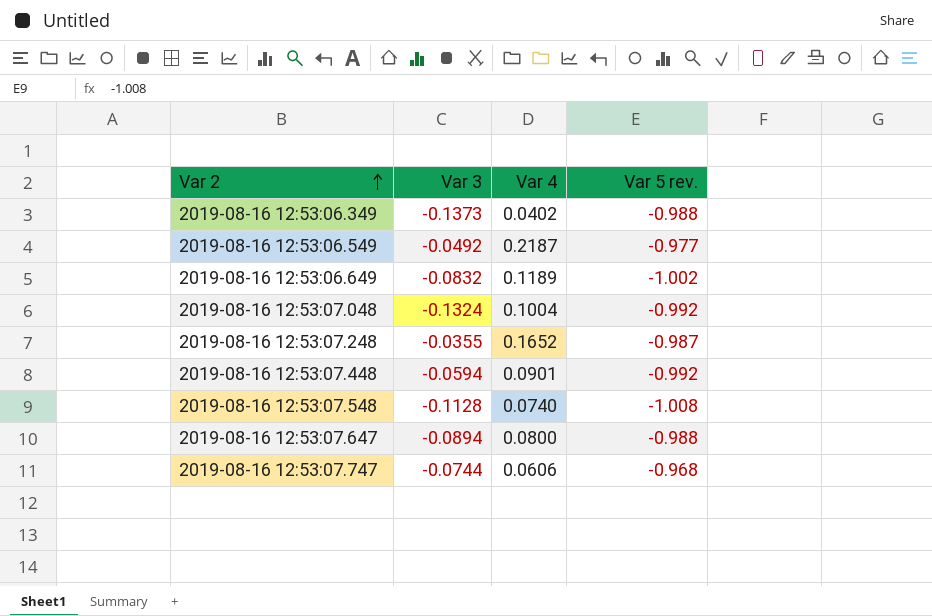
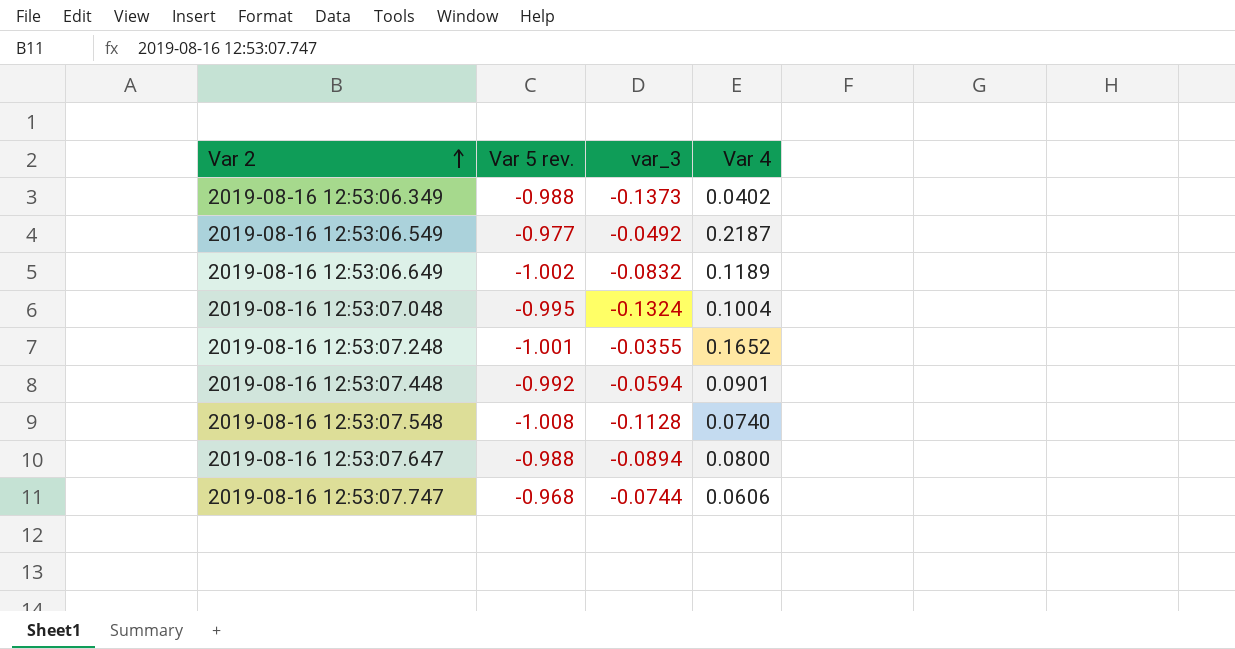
column Var 5 rev. | position: 4 -> 2
column name: Var 3 -> var_3
2019-08-16 12:53:07.048 | Var 5 rev.: -0.992 -> -0.995
2019-08-16 12:53:07.248 | Var 5 rev.: -0.987 -> -1.001

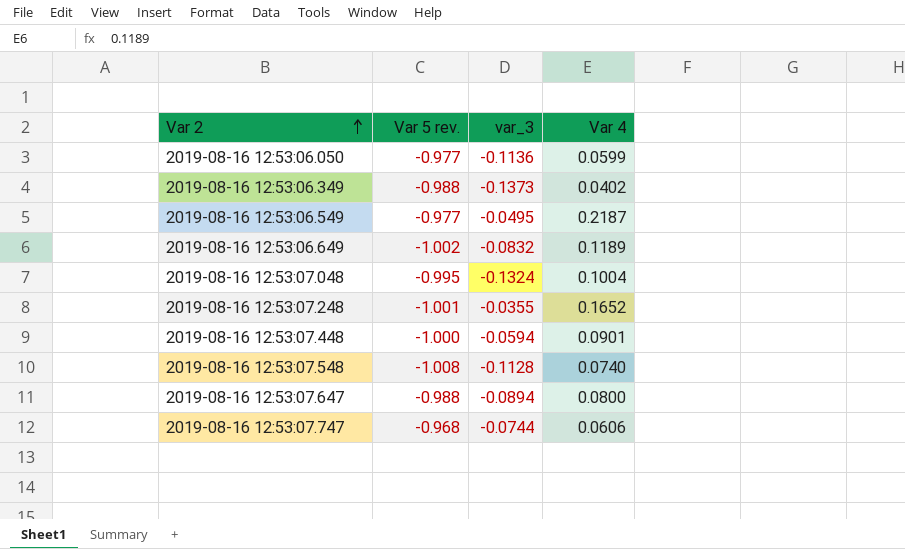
row 2019-08-16 12:53:06.050: none -> -0.977 | -0.1136 | 0.0599
2019-08-16 12:53:06.549 | var_3: -0.0492 -> -0.0495
2019-08-16 12:53:07.448 | Var 5 rev.: -0.992 -> -1.000

